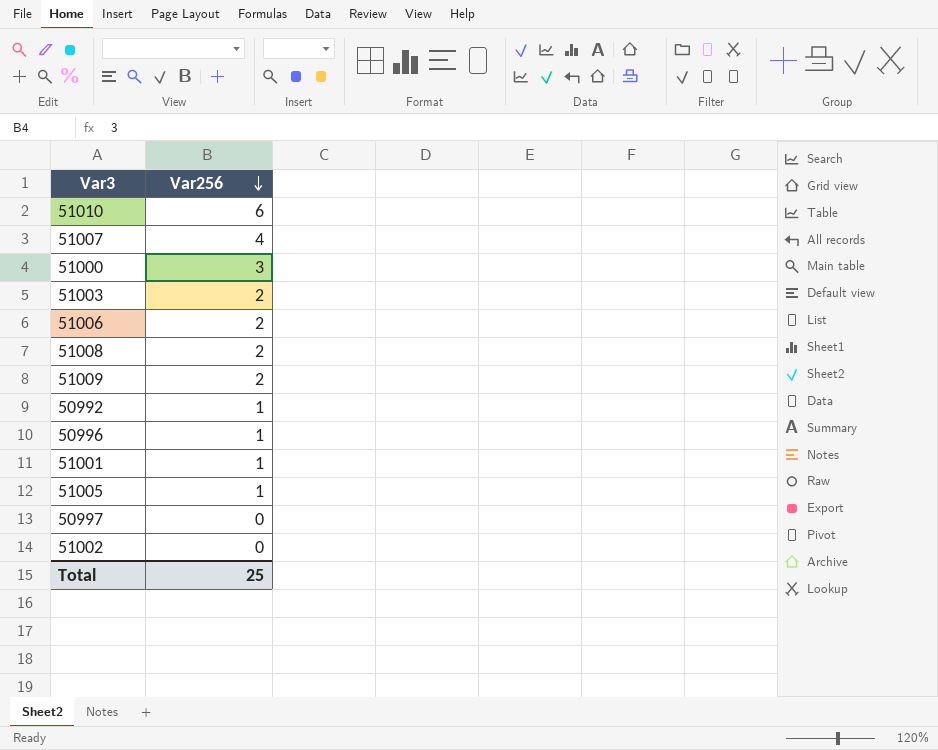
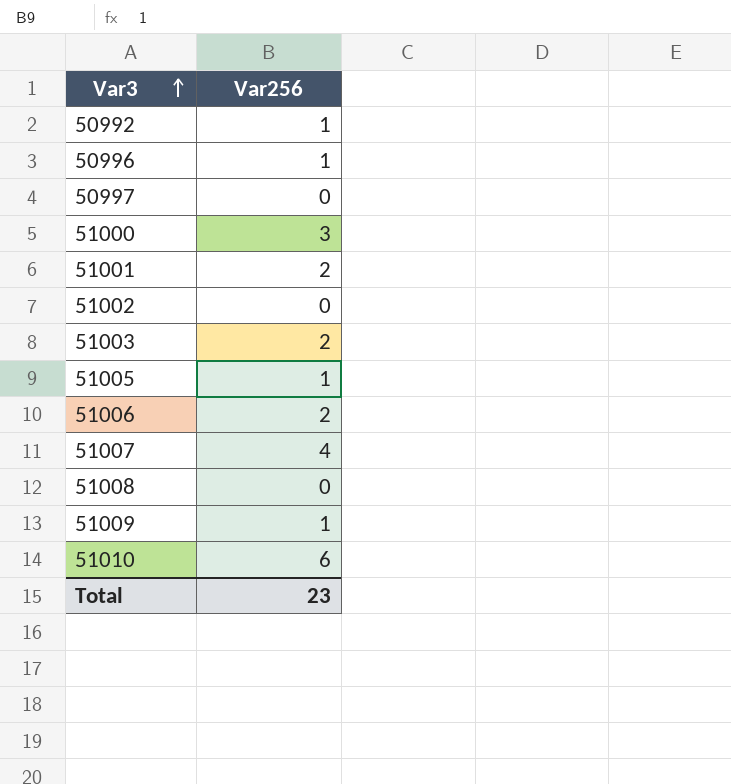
row order: Var256 descending -> Var3 ascending
51001 | Var256: 1 -> 2
51008 | Var256: 2 -> 0
51009 | Var256: 2 -> 1
Total | Var256: 25 -> 23

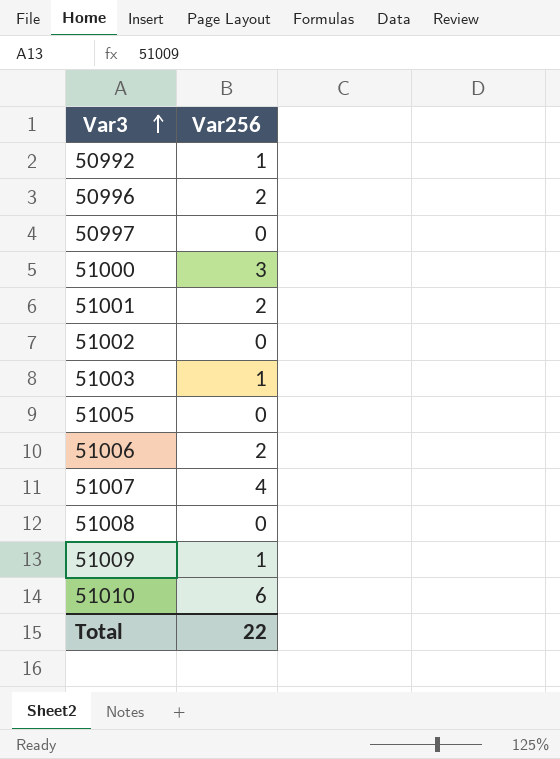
50996 | Var256: 1 -> 2
51003 | Var256: 2 -> 1
51005 | Var256: 1 -> 0
Total | Var256: 23 -> 22

